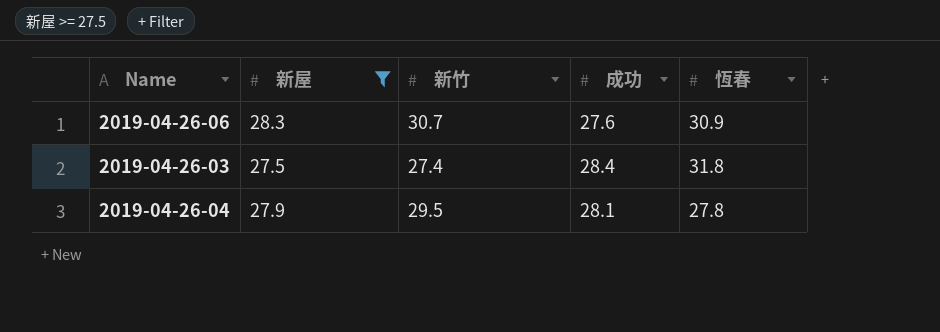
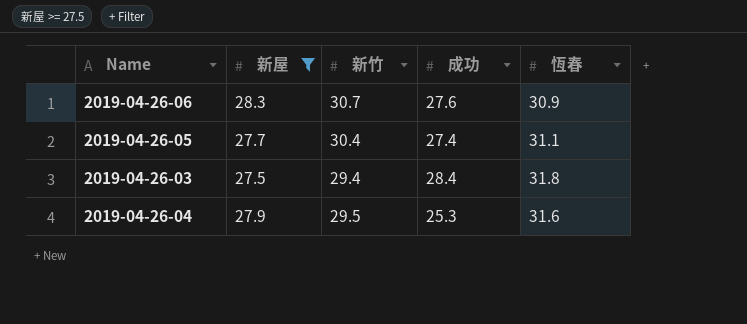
row 2019-04-26-05: none -> 27.7 | 30.4 | 27.4 | 31.1
2019-04-26-03 | 新竹: 27.4 -> 29.4
2019-04-26-04 | 成功: 28.1 -> 25.3
2019-04-26-04 | 恆春: 27.8 -> 31.6

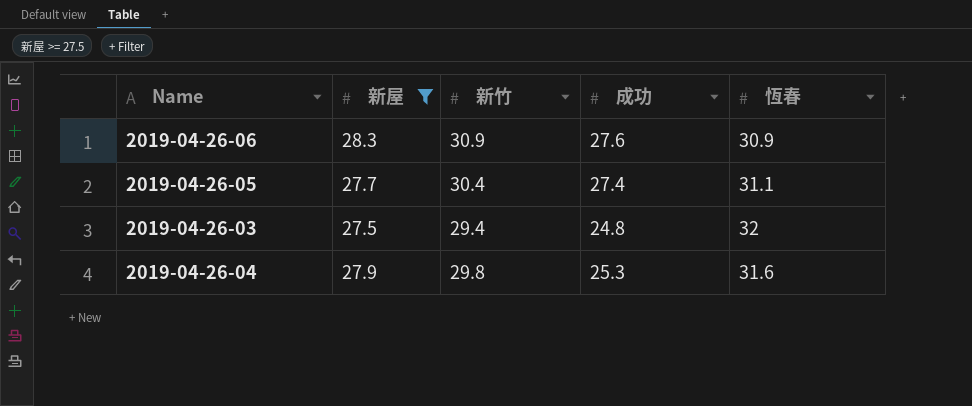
2019-04-26-06 | 新竹: 30.7 -> 30.9
2019-04-26-03 | 成功: 28.4 -> 24.8
2019-04-26-03 | 恆春: 31.8 -> 32
2019-04-26-04 | 新竹: 29.5 -> 29.8

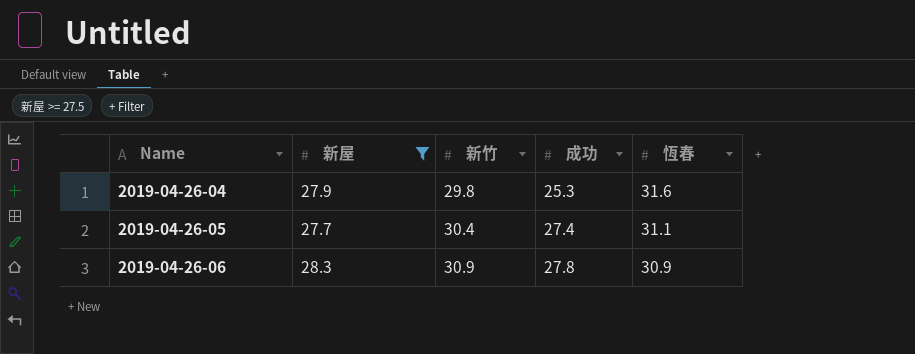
row order: none -> Name ascending
row 2019-04-26-03: 27.5 | 29.4 | 24.8 | 32 -> none
2019-04-26-06 | 成功: 27.6 -> 27.8

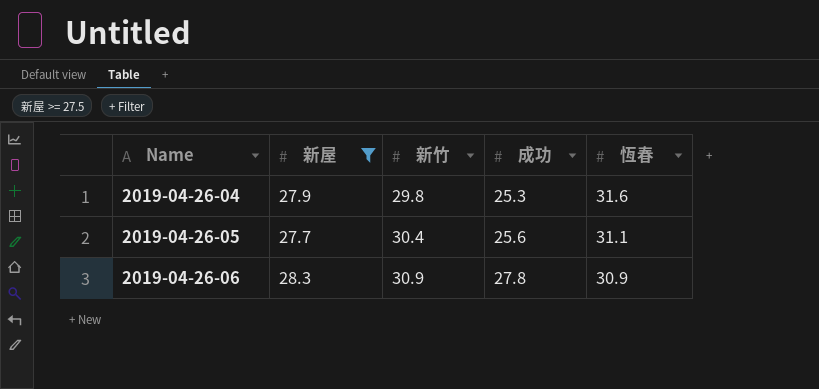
2019-04-26-05 | 成功: 27.4 -> 25.6

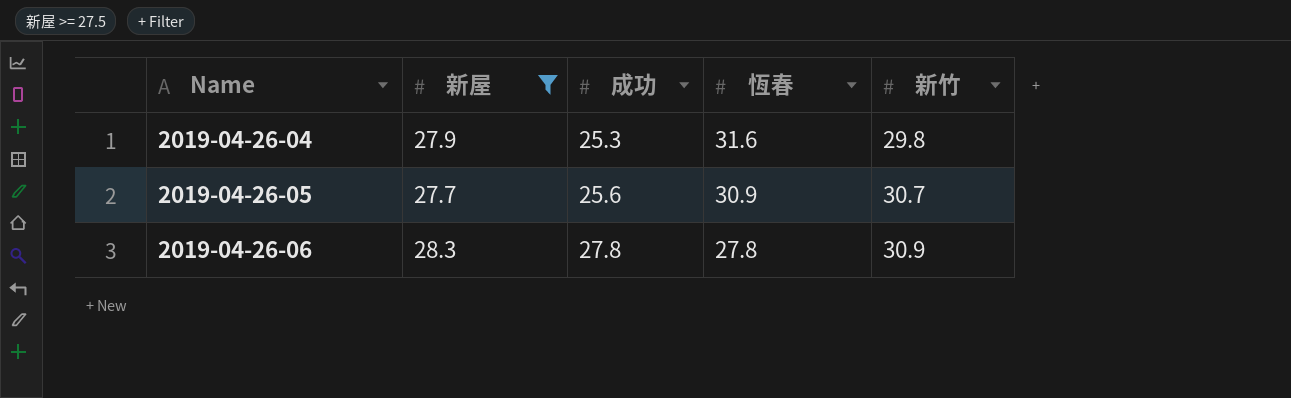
column 新竹 | position: 3 -> 5
2019-04-26-05 | 恆春: 31.1 -> 30.9
2019-04-26-05 | 新竹: 30.4 -> 30.7
2019-04-26-06 | 恆春: 30.9 -> 27.8

